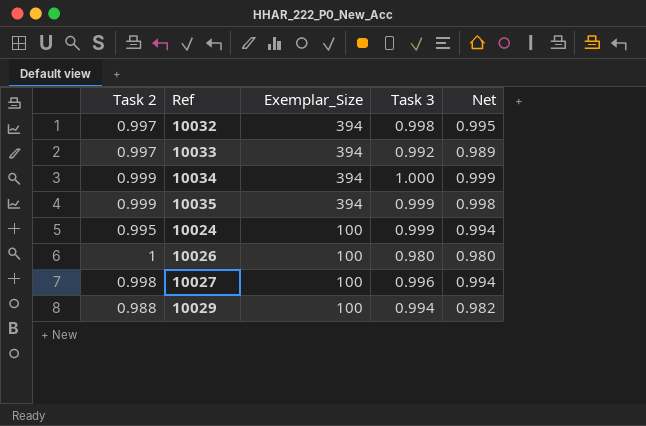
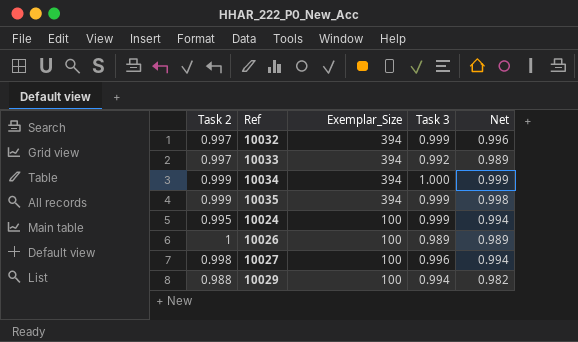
10032 | Task 3: 0.998 -> 0.999
10032 | Net: 0.995 -> 0.996
10026 | Task 3: 0.980 -> 0.989
10026 | Net: 0.980 -> 0.989

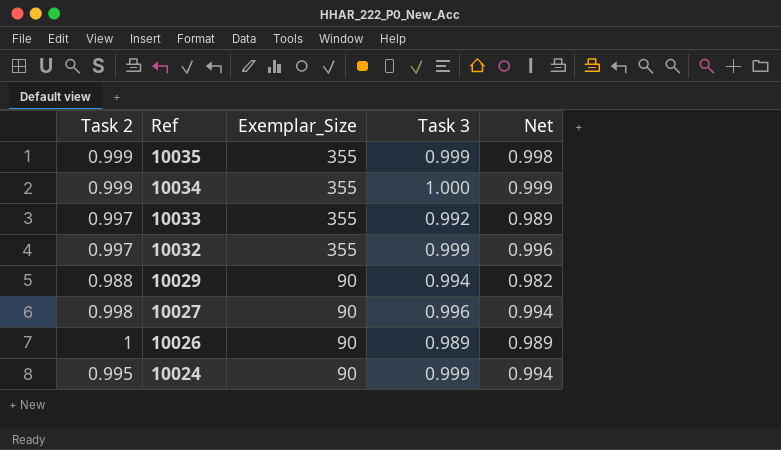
row order: Exemplar_Size descending -> Ref descending
10035 | Exemplar_Size: 394 -> 355
10034 | Exemplar_Size: 394 -> 355
10033 | Exemplar_Size: 394 -> 355
10032 | Exemplar_Size: 394 -> 355
10029 | Exemplar_Size: 100 -> 90
10027 | Exemplar_Size: 100 -> 90
10026 | Exemplar_Size: 100 -> 90
10024 | Exemplar_Size: 100 -> 90

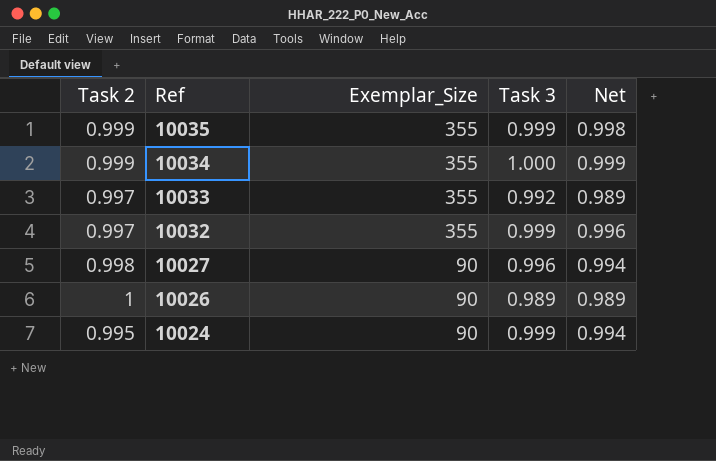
row 10029: 0.988 | 90 | 0.994 | 0.982 -> none

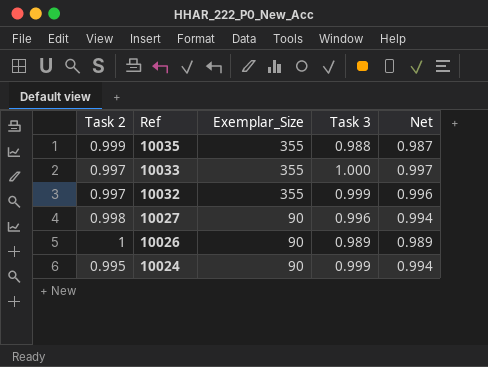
row 10034: 0.999 | 355 | 1.000 | 0.999 -> none
10035 | Task 3: 0.999 -> 0.988
10035 | Net: 0.998 -> 0.987
10033 | Task 3: 0.992 -> 1.000
10033 | Net: 0.989 -> 0.997

